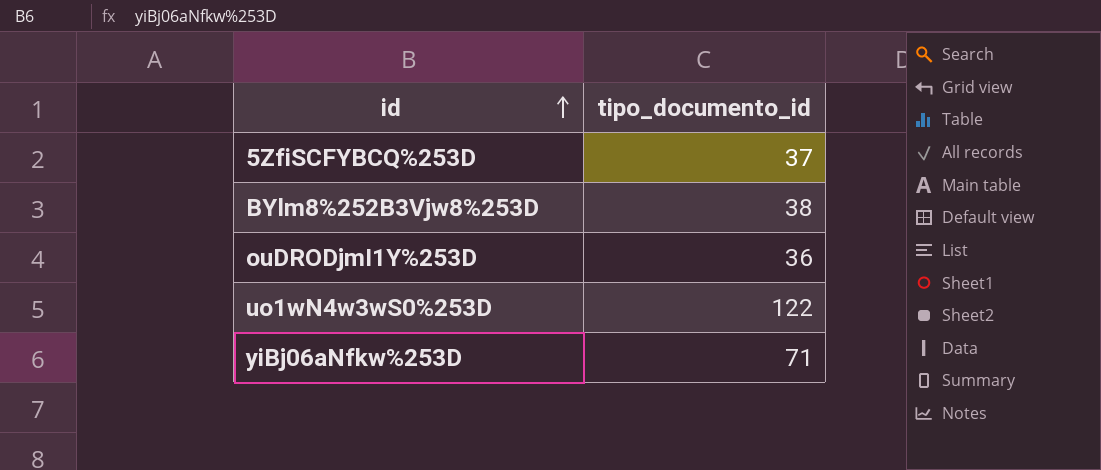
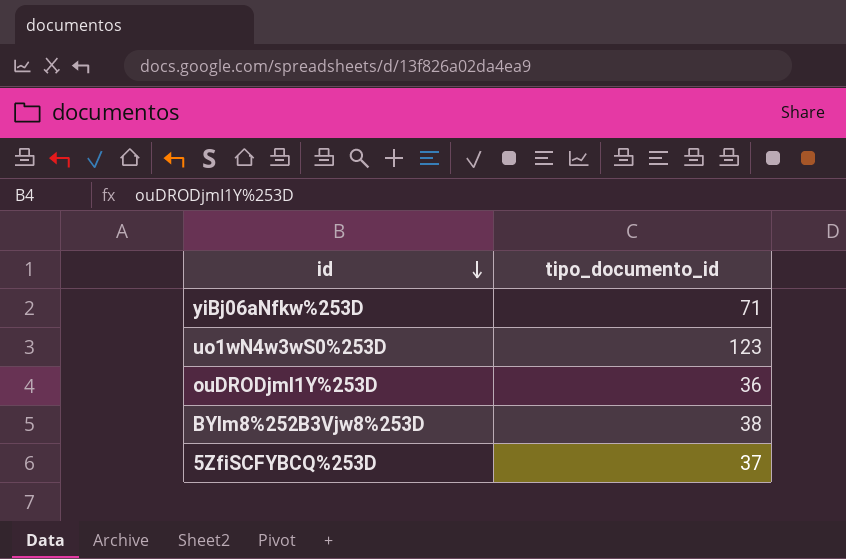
row order: id ascending -> id descending
uo1wN4w3wS0%253D | tipo_documento_id: 122 -> 123

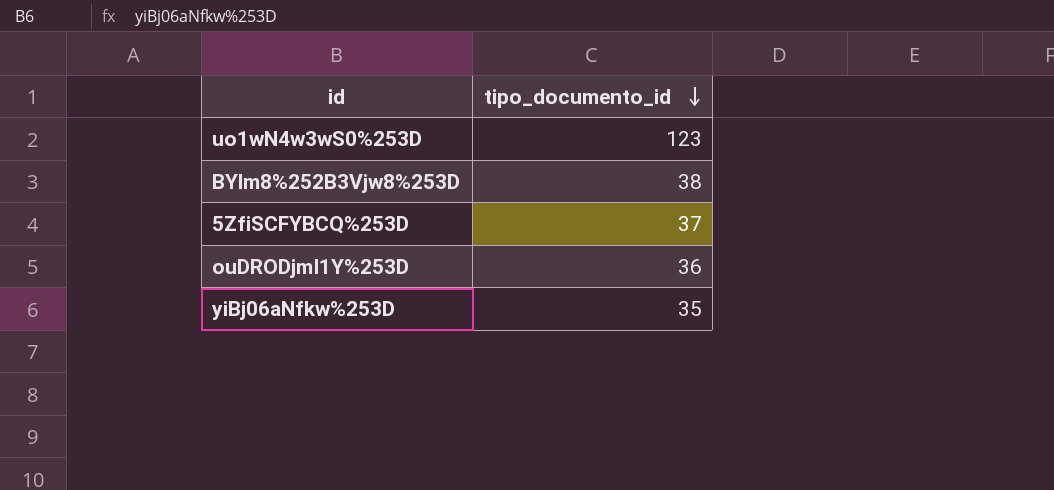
row order: id descending -> tipo_documento_id descending
yiBj06aNfkw%253D | tipo_documento_id: 71 -> 35

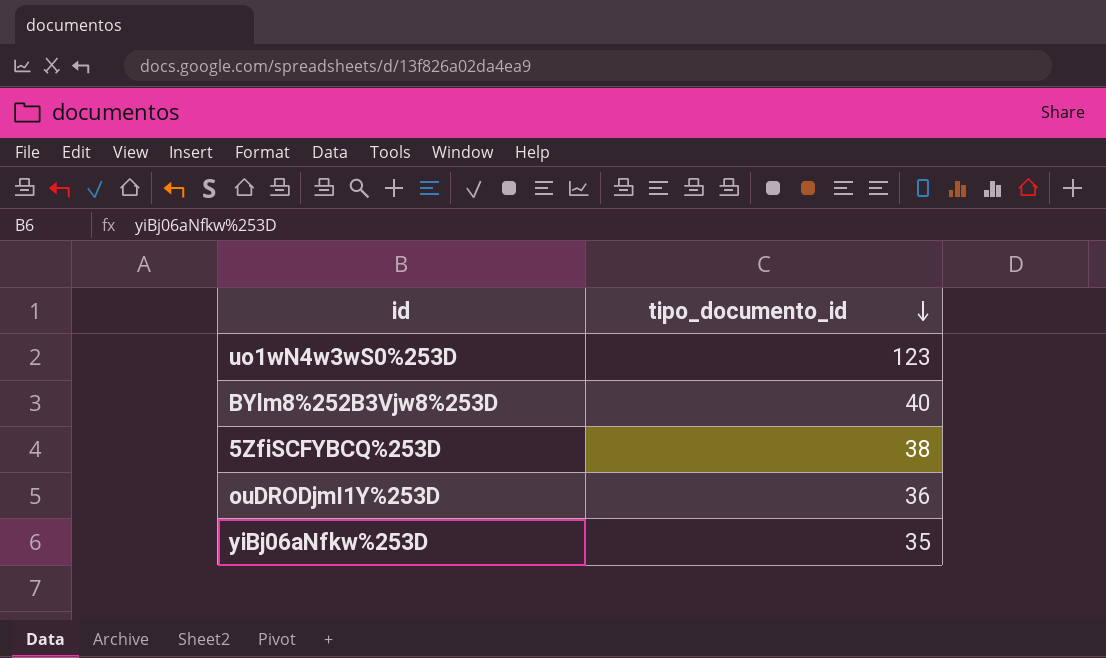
BYlm8%252B3Vjw8%253D | tipo_documento_id: 38 -> 40
5ZfiSCFYBCQ%253D | tipo_documento_id: 37 -> 38

